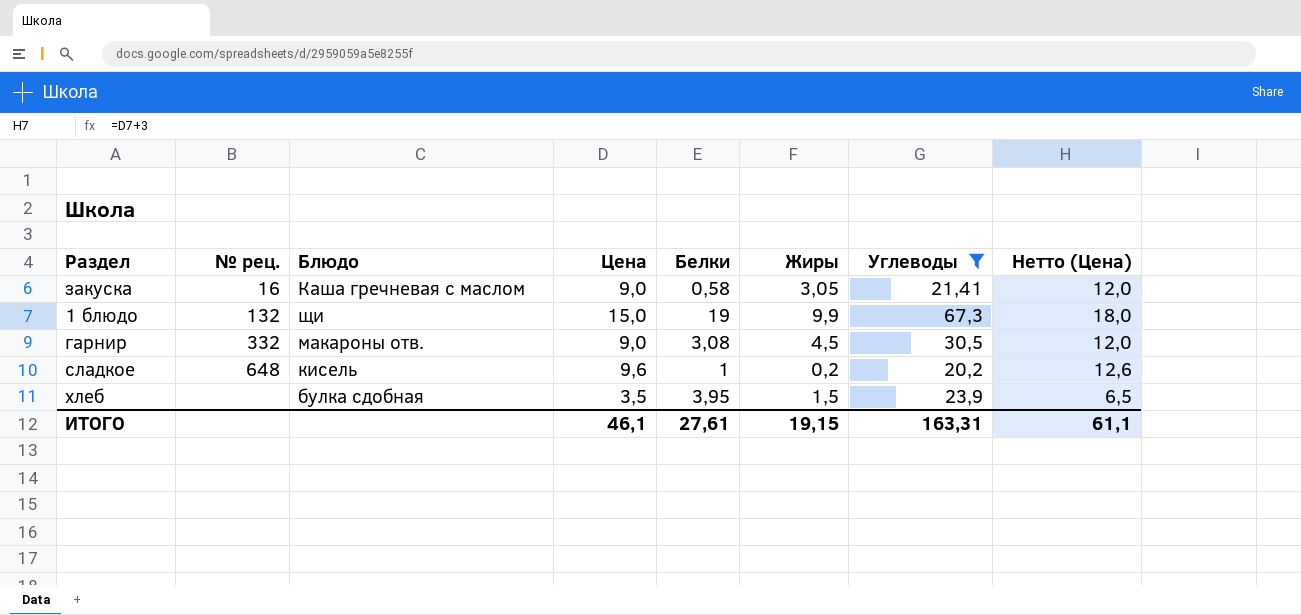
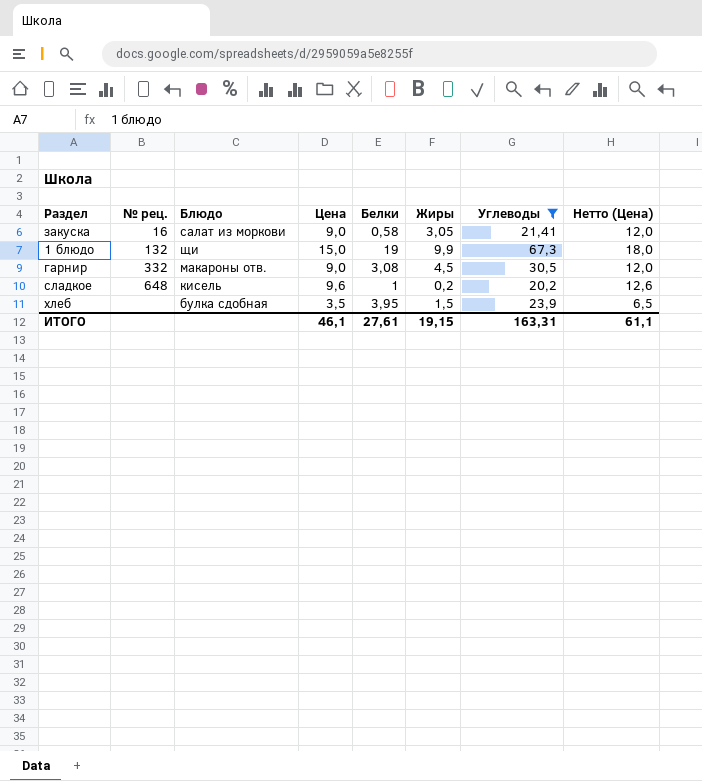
закуска | Блюдо: Каша гречневая с маслом -> салат из моркови

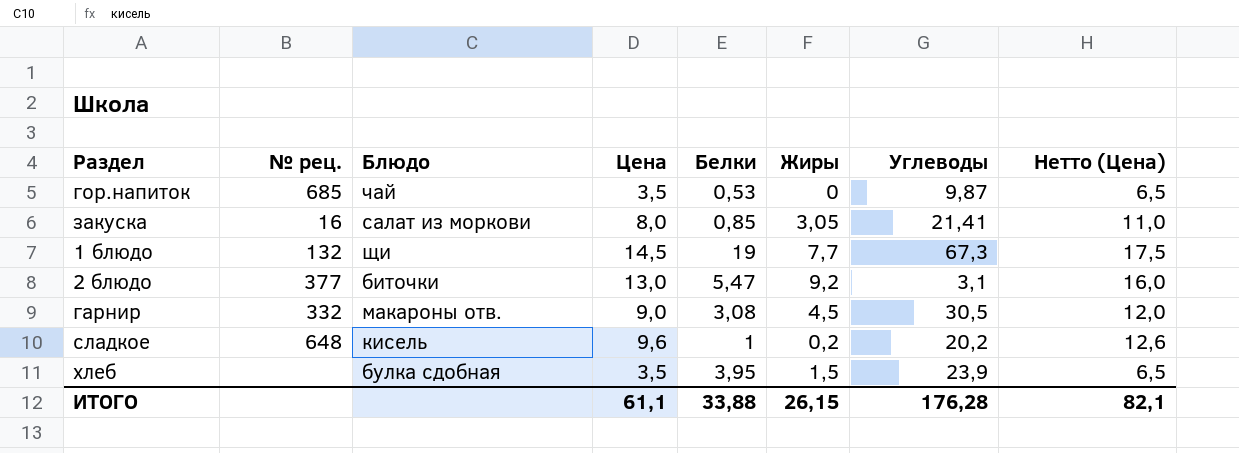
filter: Углеводы >= 20,2 -> none
закуска | Цена: 9,0 -> 8,0
закуска | Белки: 0,58 -> 0,85
закуска | Нетто (Цена): 12,0 -> 11,0
1 блюдо | Цена: 15,0 -> 14,5
1 блюдо | Жиры: 9,9 -> 7,7
1 блюдо | Нетто (Цена): 18,0 -> 17,5
ИТОГО | Цена: 46,1 -> 61,1
ИТОГО | Белки: 27,61 -> 33,88
ИТОГО | Жиры: 19,15 -> 26,15
ИТОГО | Углеводы: 163,31 -> 176,28
ИТОГО | Нетто (Цена): 61,1 -> 82,1

